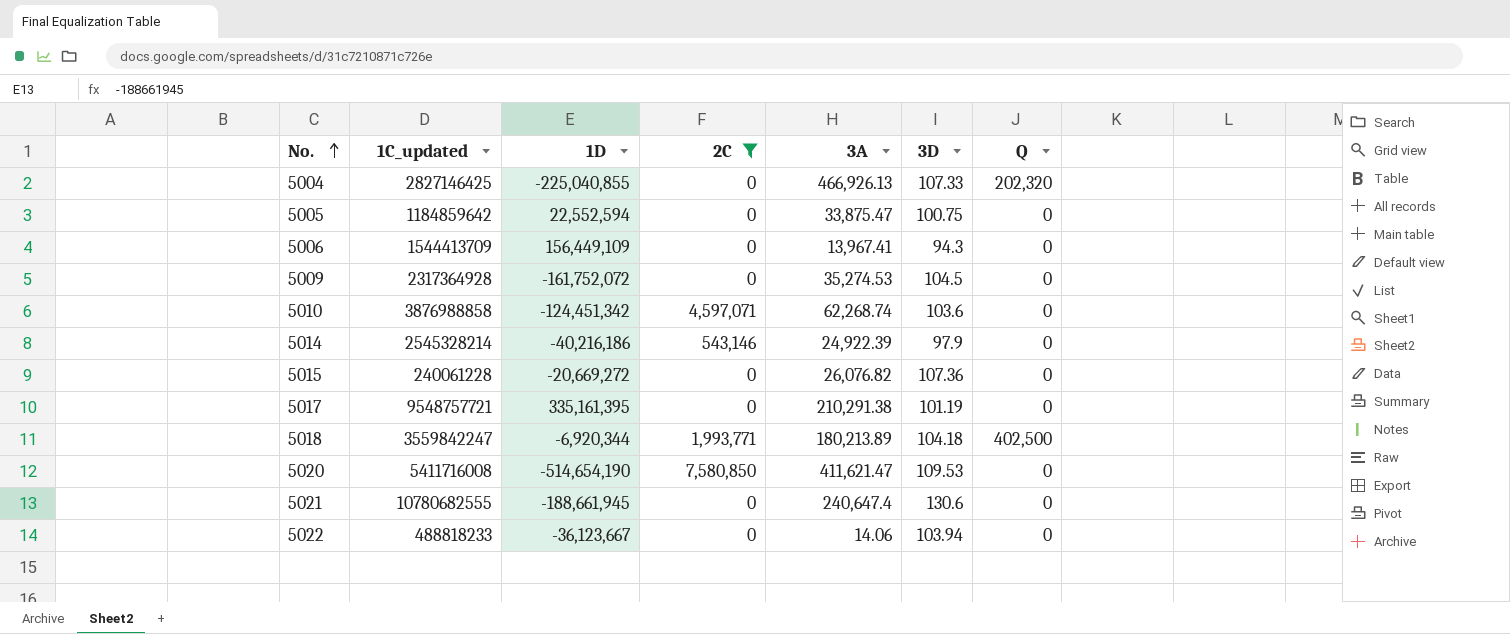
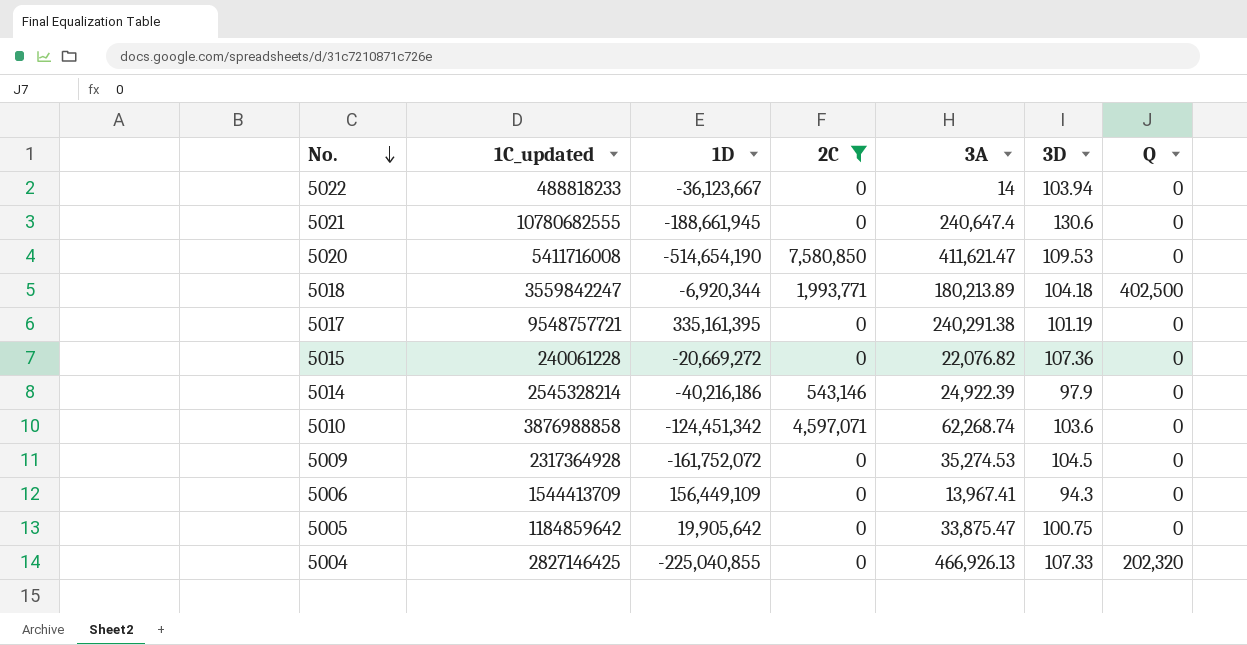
row order: No. ascending -> No. descending
5022 | 3A: 14.06 -> 14
5017 | 3A: 210,291.38 -> 240,291.38
5015 | 3A: 26,076.82 -> 22,076.82
5005 | 1D: 22,552,594 -> 19,905,642

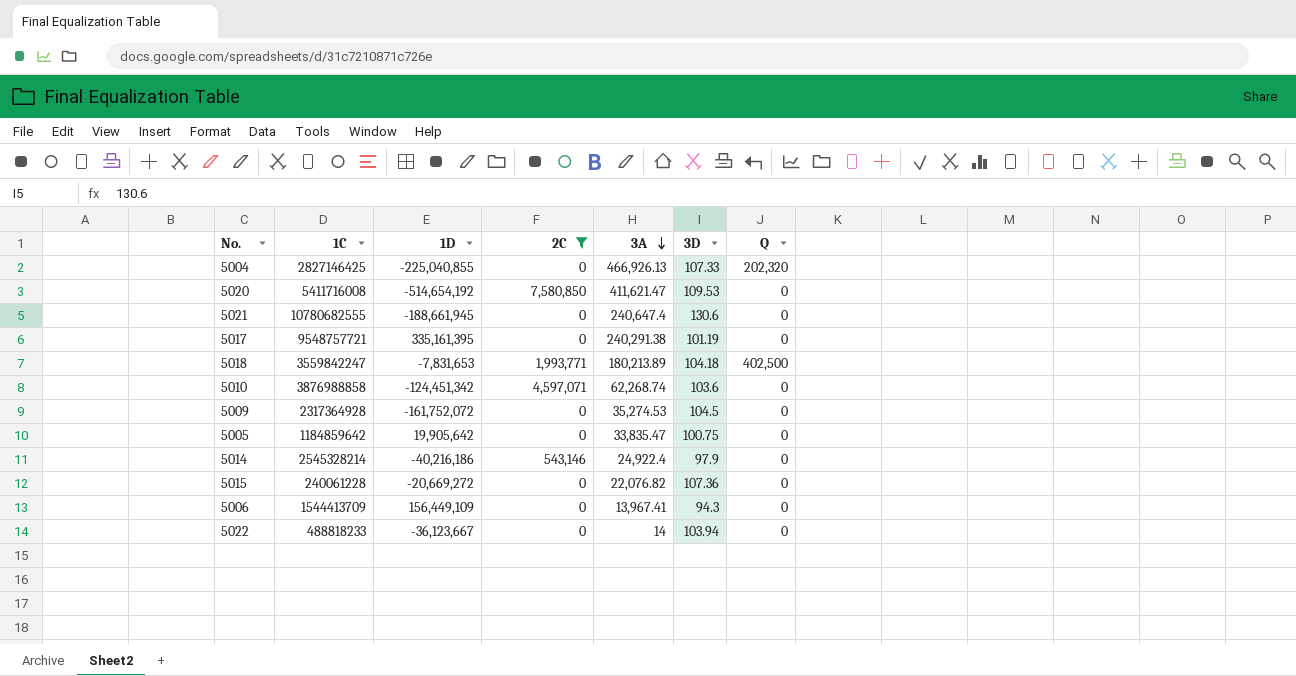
row order: No. descending -> 3A descending
column name: 1C_updated -> 1C
5020 | 1D: -514,654,190 -> -514,654,192
5018 | 1D: -6,920,344 -> -7,831,653
5005 | 3A: 33,875.47 -> 33,835.47
5014 | 3A: 24,922.39 -> 24,922.4

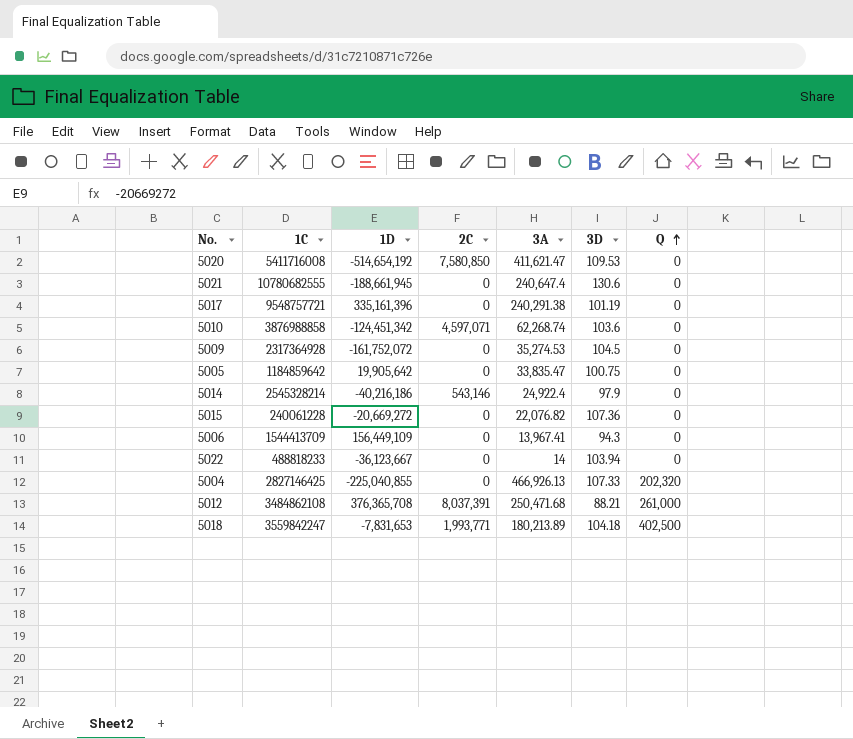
filter: 2C != 8,037,391 -> none
row order: 3A descending -> Q ascending
5017 | 1D: 335,161,395 -> 335,161,396

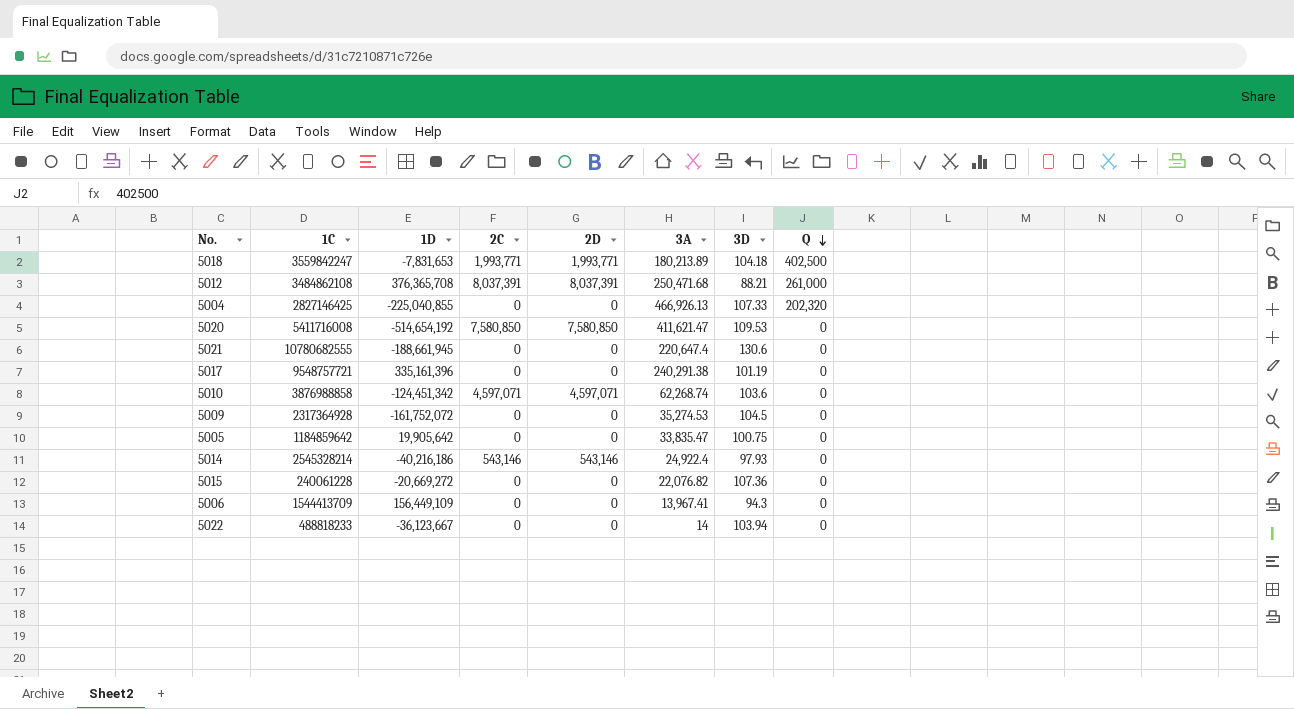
row order: Q ascending -> Q descending
column 2D | position: none -> 5
5021 | 3A: 240,647.4 -> 220,647.4
5014 | 3D: 97.9 -> 97.93

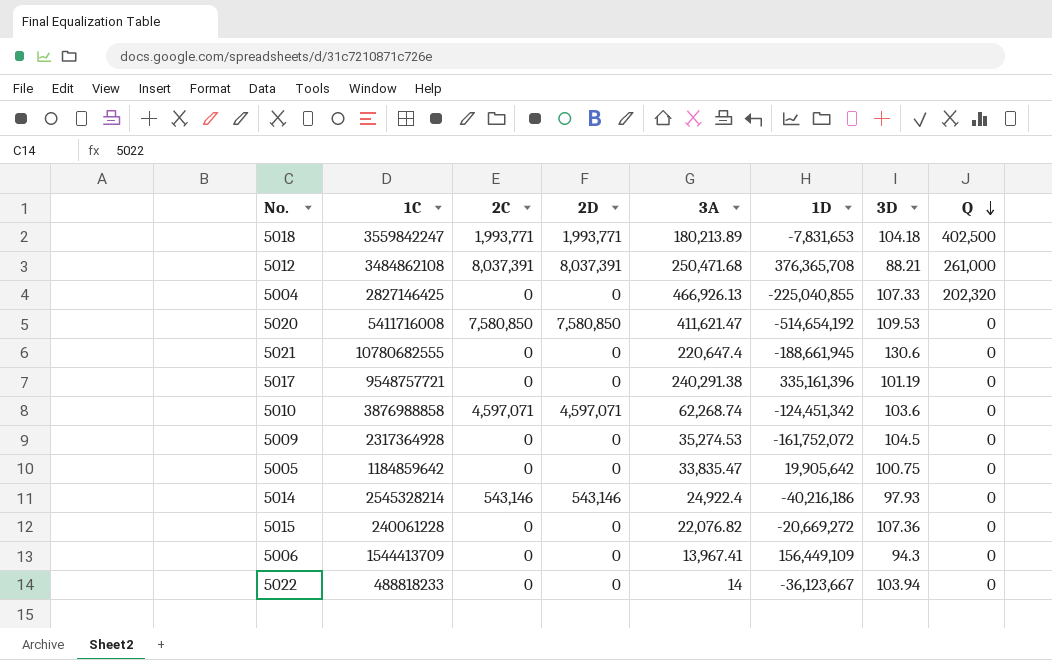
column 1D | position: 3 -> 6

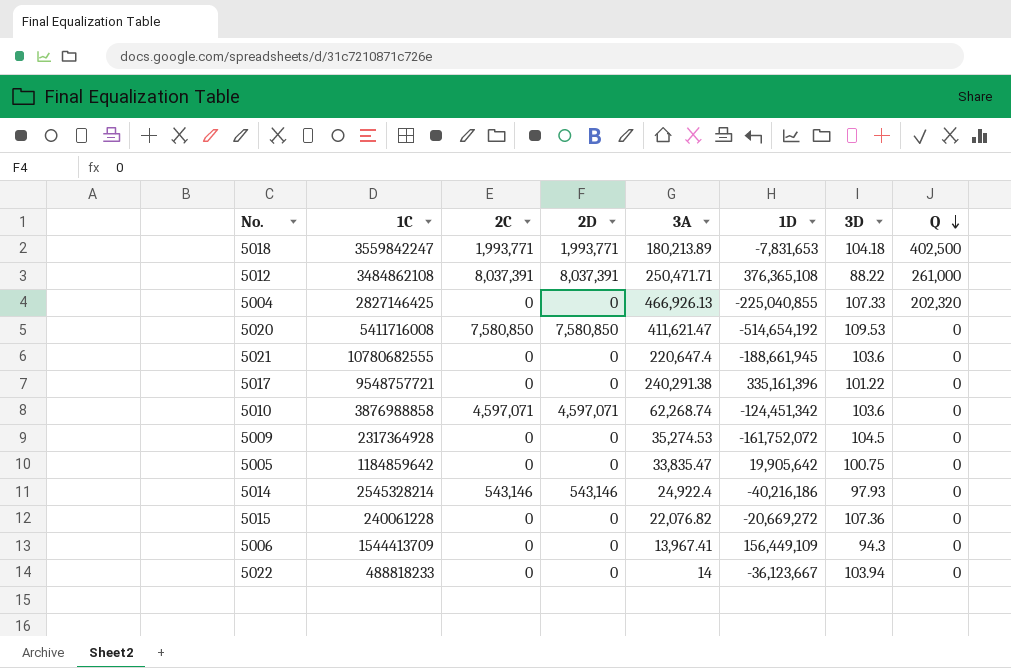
5012 | 3A: 250,471.68 -> 250,471.71
5012 | 1D: 376,365,708 -> 376,365,108
5012 | 3D: 88.21 -> 88.22
5021 | 3D: 130.6 -> 103.6
5017 | 3D: 101.19 -> 101.22

